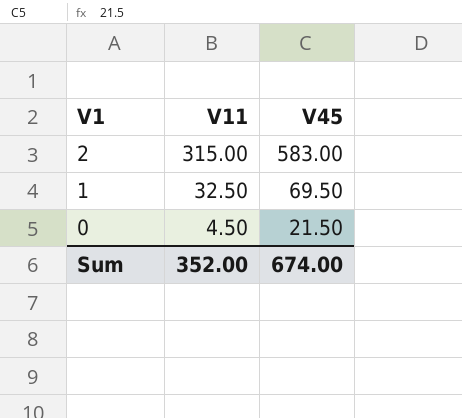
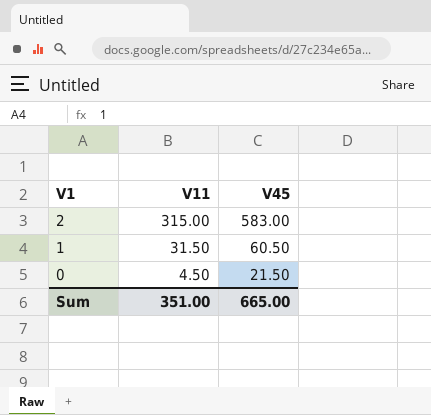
1 | V11: 32.50 -> 31.50
1 | V45: 69.50 -> 60.50
Sum | V11: 352.00 -> 351.00
Sum | V45: 674.00 -> 665.00

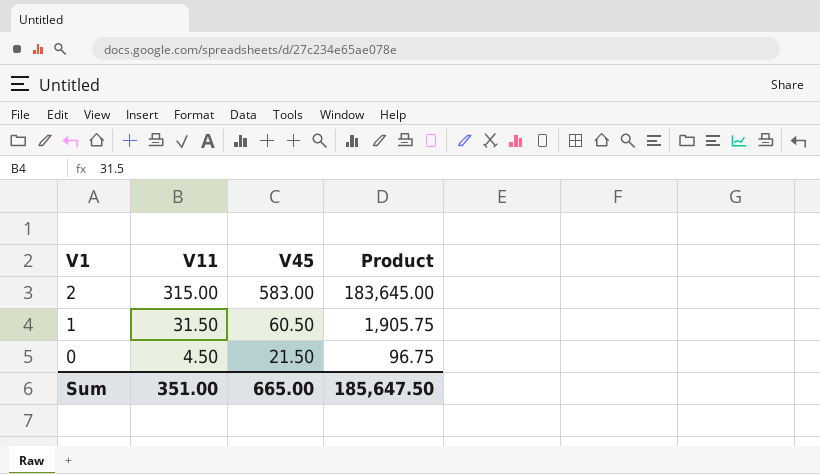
column Product | formula: none -> [V11] * [V45]

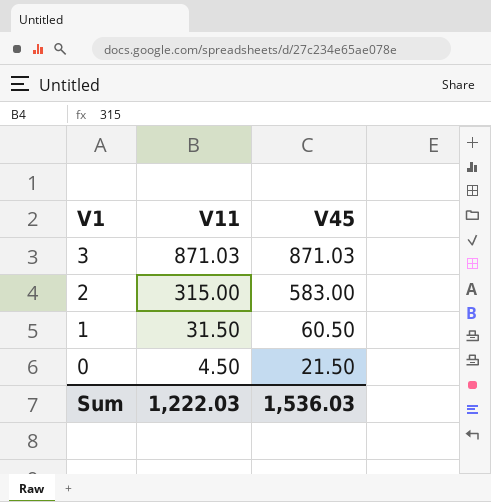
column Product | formula: [V11] * [V45] -> none
row 3: none -> 871.03 | 871.03
Sum | V11: 351.00 -> 1,222.03
Sum | V45: 665.00 -> 1,536.03

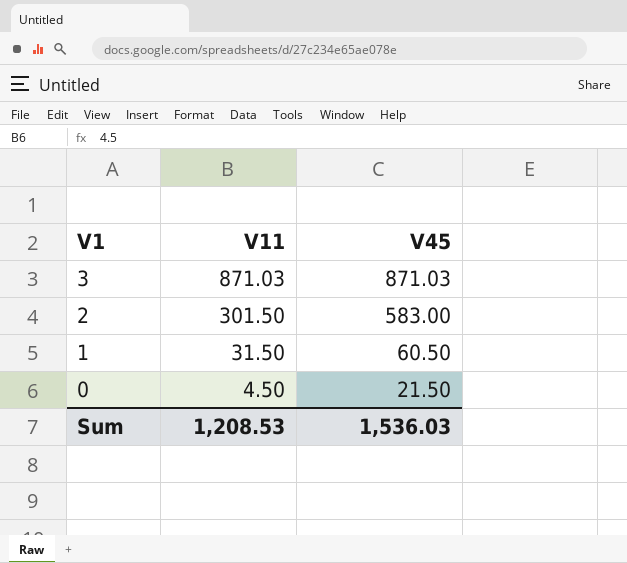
2 | V11: 315.00 -> 301.50
Sum | V11: 1,222.03 -> 1,208.53

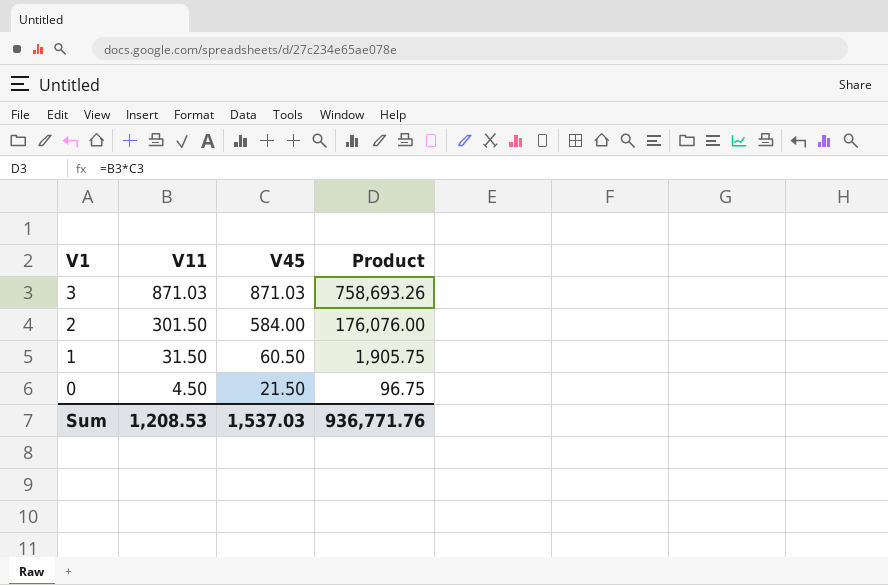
column Product | formula: none -> [V11] * [V45]
2 | V45: 583.00 -> 584.00
Sum | V45: 1,536.03 -> 1,537.03

